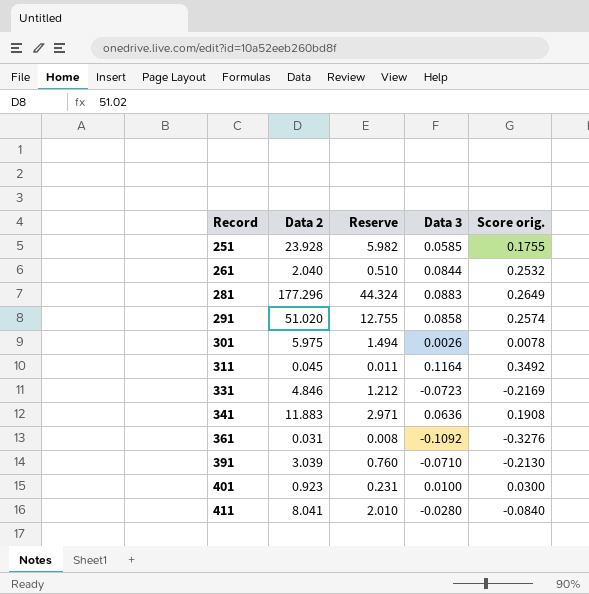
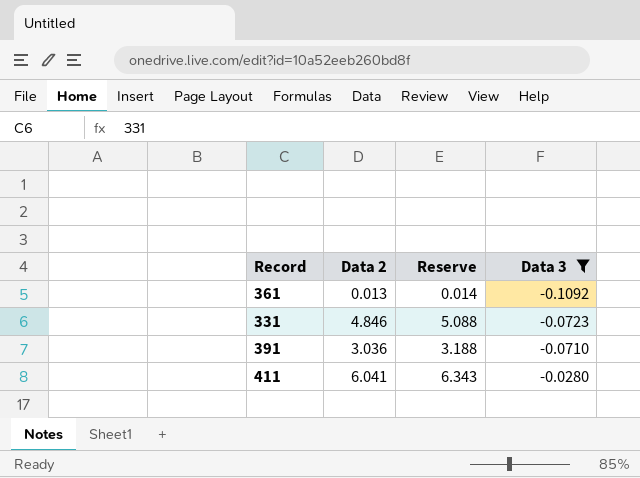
filter: none -> Data 3 <= -0.0280
row order: Record ascending -> Data 3 ascending
column Score orig. | formula: [Data 3] * 3 -> none
column Reserve | formula: [Data 2] * 0.25 -> [Data 2] * 1.05
361 | Data 2: 0.031 -> 0.013
391 | Data 2: 3.039 -> 3.036
411 | Data 2: 8.041 -> 6.041

